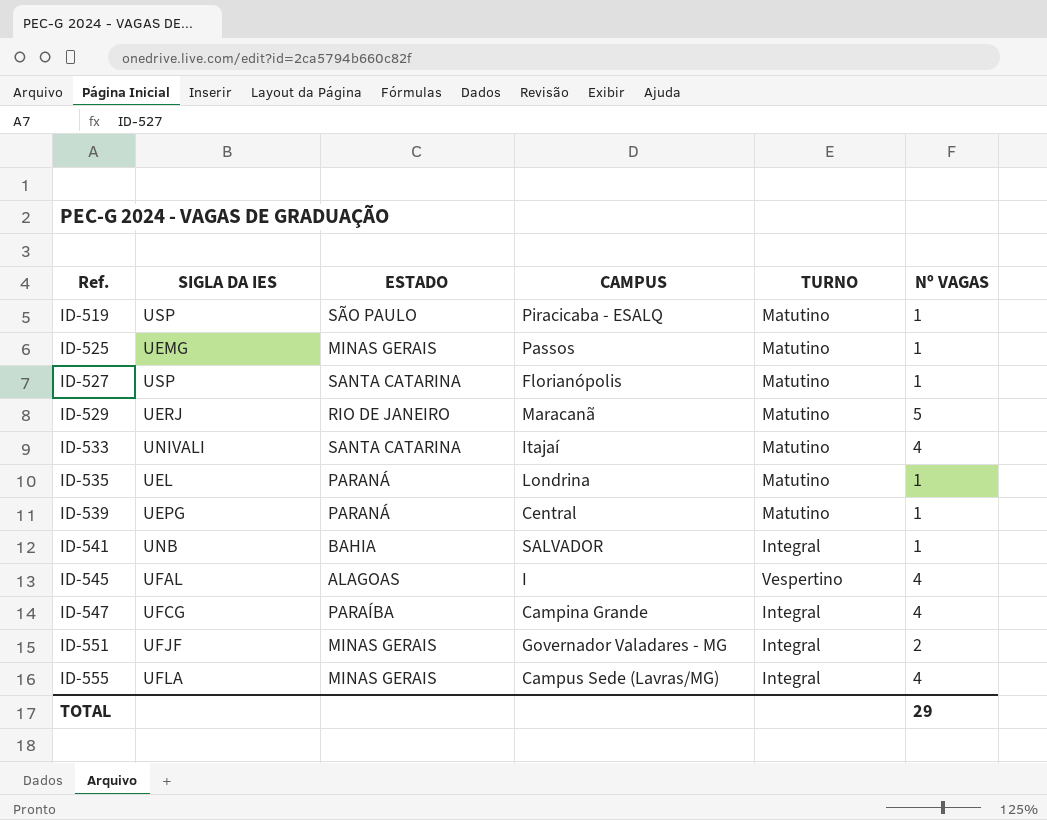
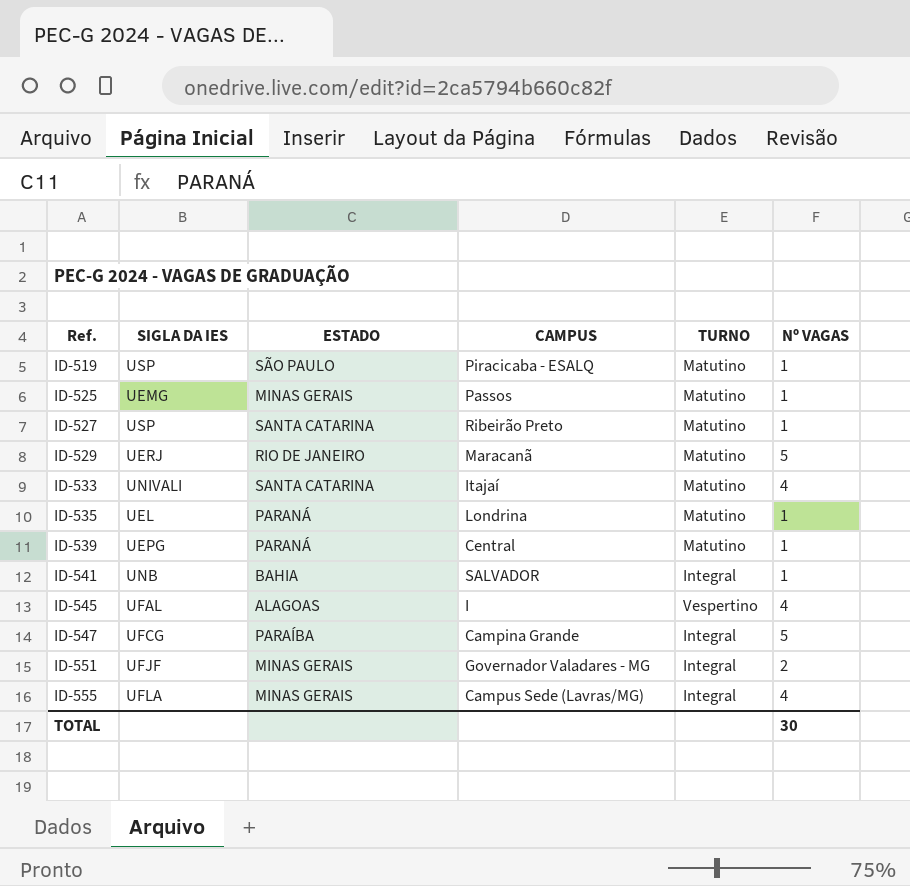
ID-527 | CAMPUS: Florianópolis -> Ribeirão Preto
ID-547 | Nº VAGAS: 4 -> 5
TOTAL | Nº VAGAS: 29 -> 30

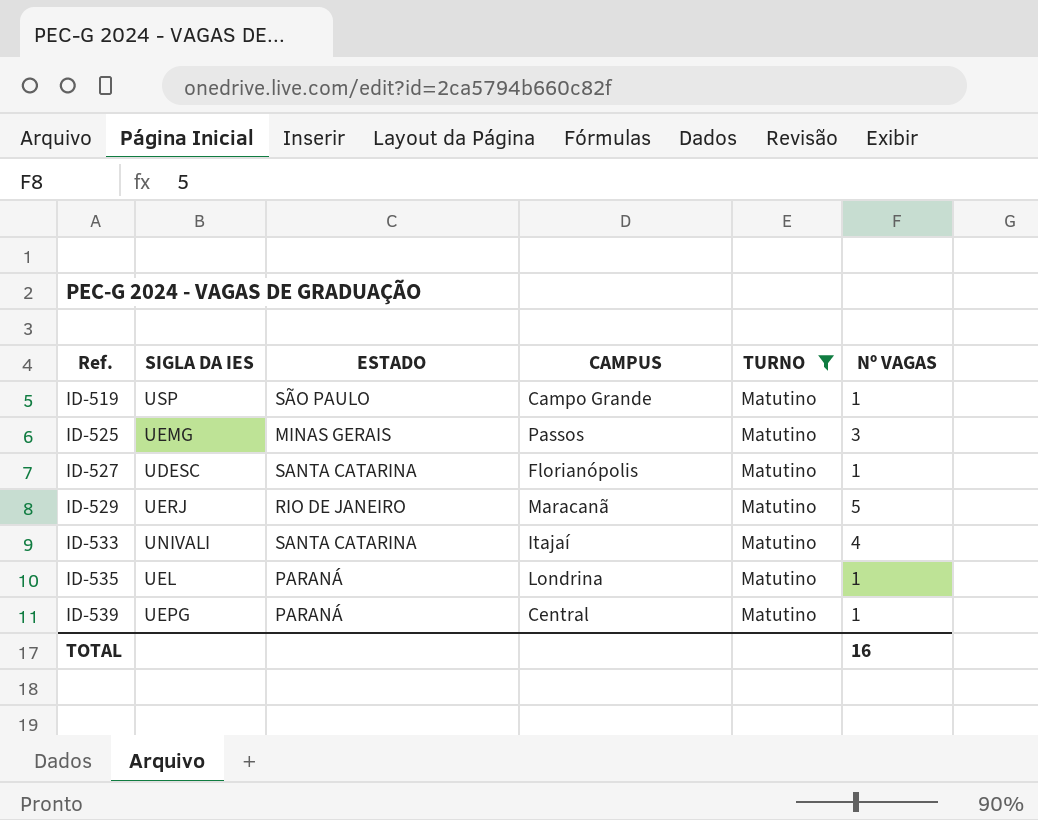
filter: none -> TURNO = Matutino
ID-519 | CAMPUS: Piracicaba - ESALQ -> Campo Grande
ID-525 | Nº VAGAS: 1 -> 3
ID-527 | SIGLA DA IES: USP -> UDESC
ID-527 | CAMPUS: Ribeirão Preto -> Florianópolis
TOTAL | Nº VAGAS: 30 -> 16

